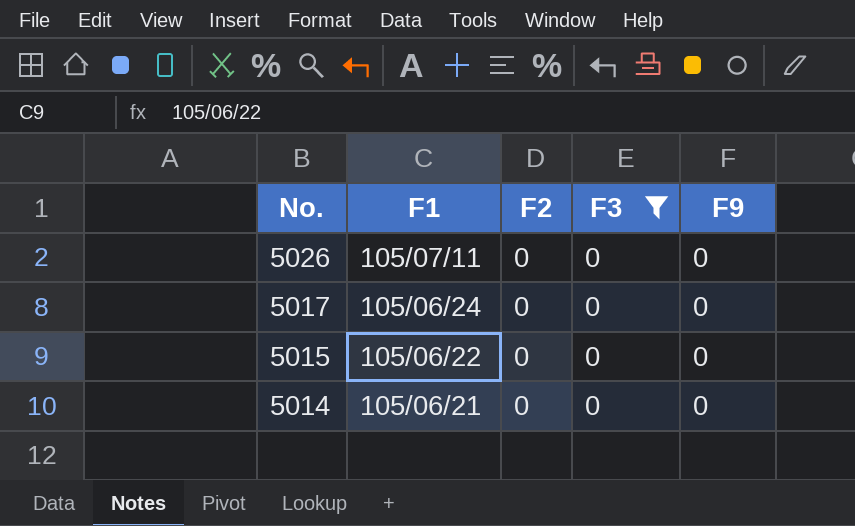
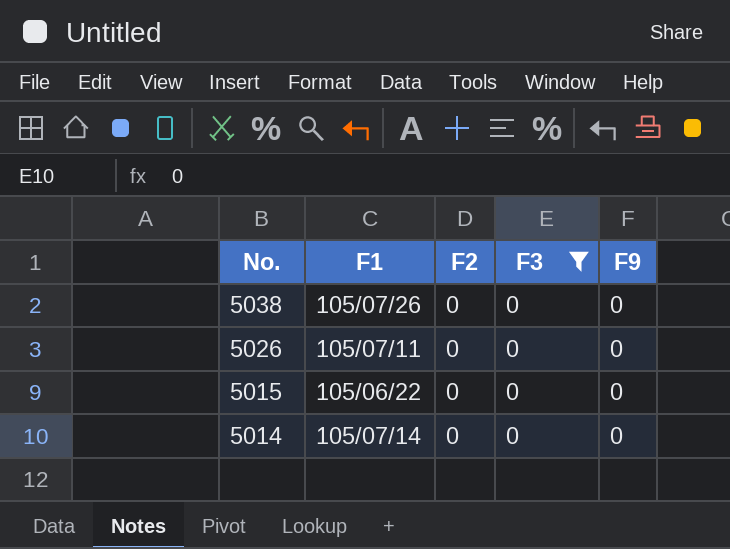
row 5017: 105/06/24 | 0 | 0 | 0 -> none
row 5038: none -> 105/07/26 | 0 | 0 | 0
5014 | F1: 105/06/21 -> 105/07/14

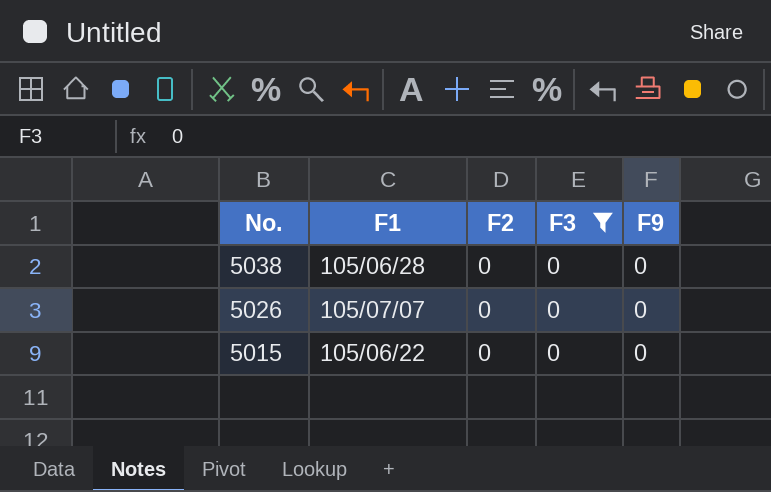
row 5014: 105/07/14 | 0 | 0 | 0 -> none
5038 | F1: 105/07/26 -> 105/06/28
5026 | F1: 105/07/11 -> 105/07/07

